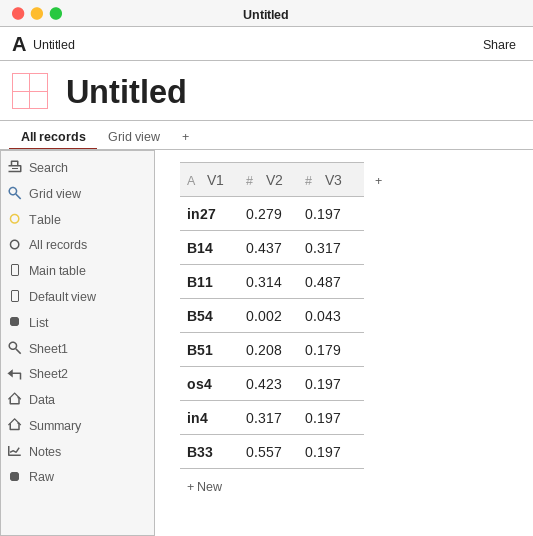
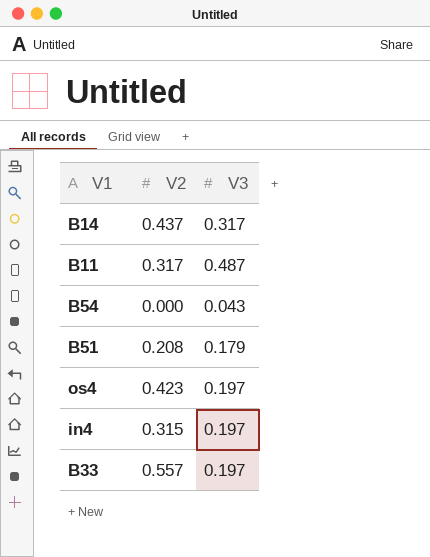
row in27: 0.279 | 0.197 -> none
B11 | V2: 0.314 -> 0.317
B54 | V2: 0.002 -> 0.000
in4 | V2: 0.317 -> 0.315

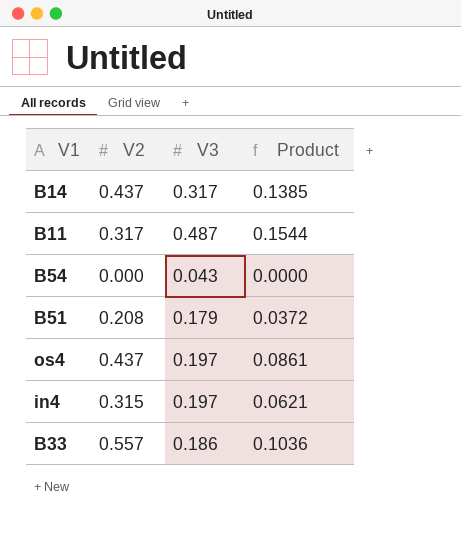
column Product | formula: none -> [V2] * [V3]
os4 | V2: 0.423 -> 0.437
B33 | V3: 0.197 -> 0.186

